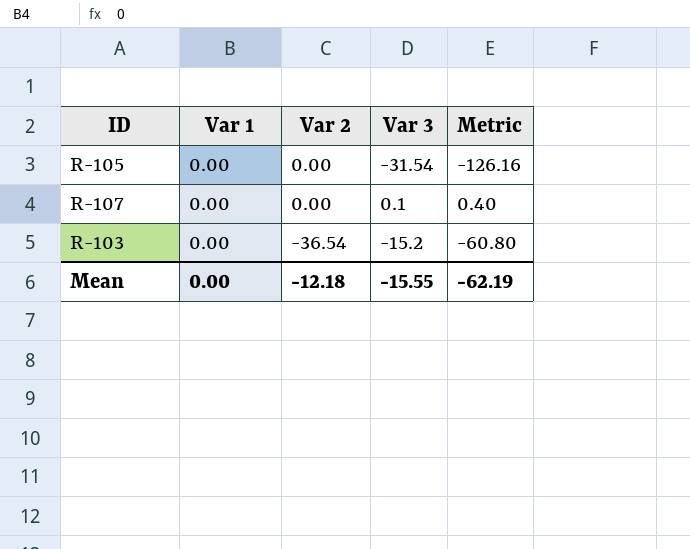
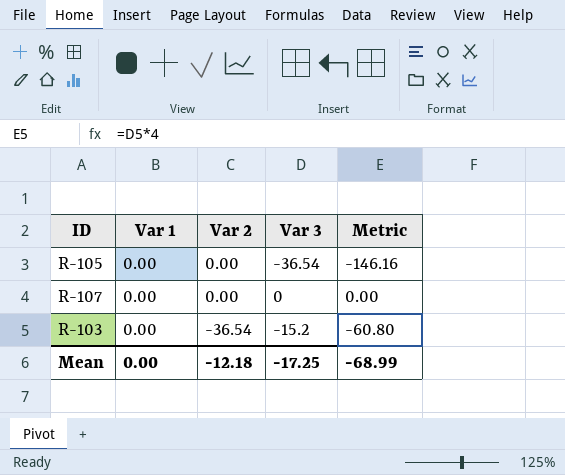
R-105 | Var 3: -31.54 -> -36.54
R-105 | Metric: -126.16 -> -146.16
R-107 | Var 3: 0.1 -> 0
R-107 | Metric: 0.40 -> 0.00
Mean | Var 3: -15.55 -> -17.25
Mean | Metric: -62.19 -> -68.99

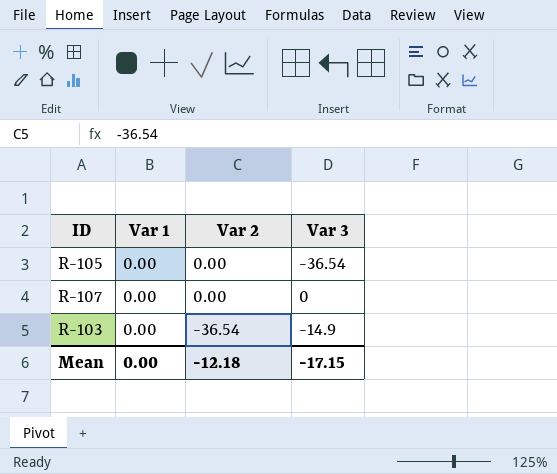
column Metric | formula: [Var 3] * 4 -> none
R-103 | Var 3: -15.2 -> -14.9
Mean | Var 3: -17.25 -> -17.15

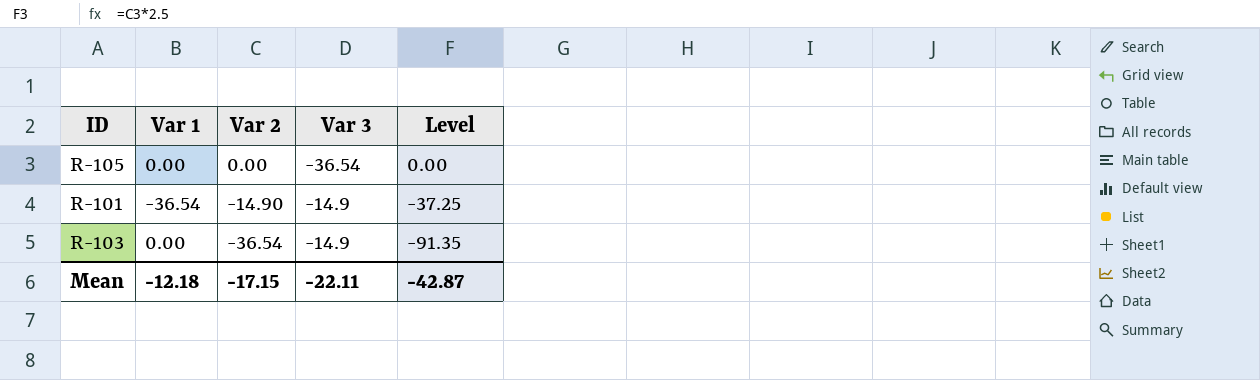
column Level | formula: none -> [Var 2] * 2.5
row R-107: 0.00 | 0.00 | 0 -> none
row R-101: none -> -36.54 | -14.90 | -14.9 | -37.25
Mean | Var 1: 0.00 -> -12.18
Mean | Var 2: -12.18 -> -17.15
Mean | Var 3: -17.15 -> -22.11

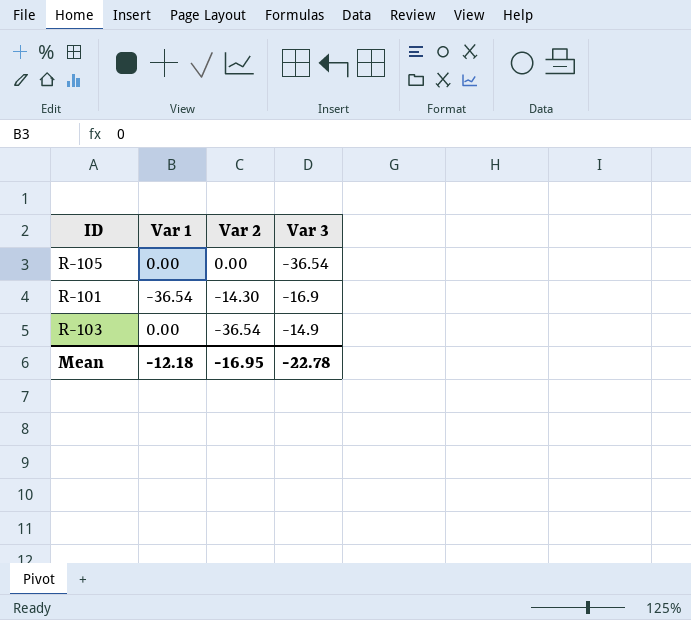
column Level | formula: [Var 2] * 2.5 -> none
R-101 | Var 2: -14.90 -> -14.30
R-101 | Var 3: -14.9 -> -16.9
Mean | Var 2: -17.15 -> -16.95
Mean | Var 3: -22.11 -> -22.78

